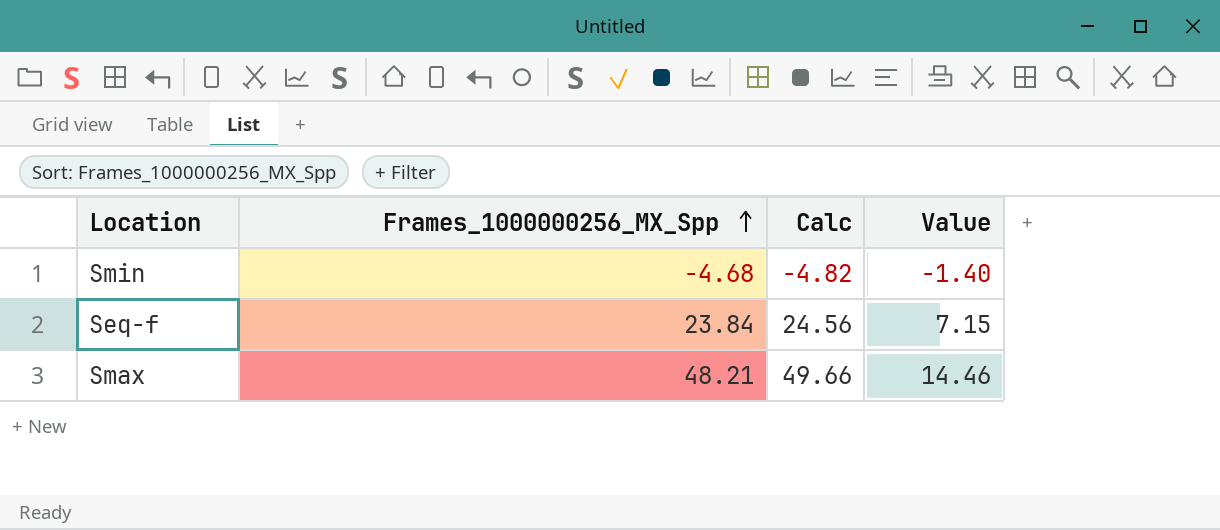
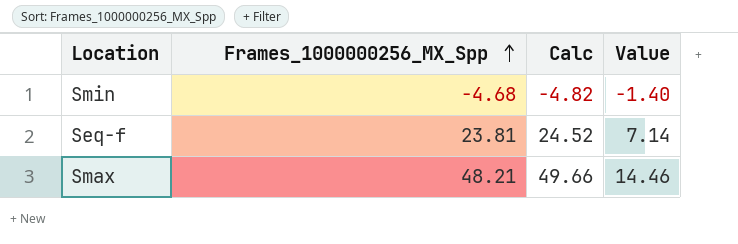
Seq-f | Frames_1000000256_MX_Spp: 23.84 -> 23.81
Seq-f | Calc: 24.56 -> 24.52
Seq-f | Value: 7.15 -> 7.14

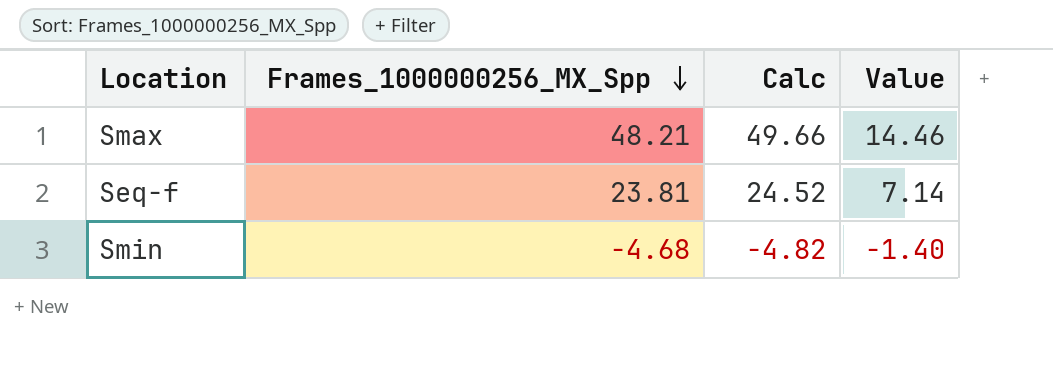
row order: Frames_1000000256_MX_Spp ascending -> Frames_1000000256_MX_Spp descending

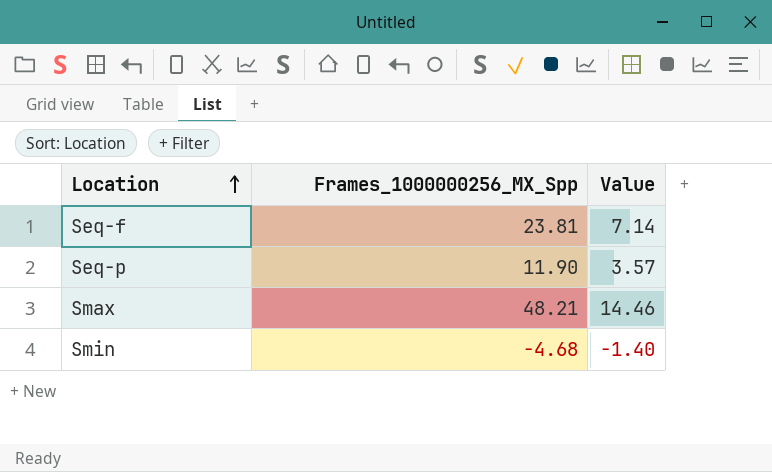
row order: Frames_1000000256_MX_Spp descending -> Location ascending
column Calc | formula: [Frames_1000000256_MX_Spp] * 1.03 -> none
row Seq-p: none -> 11.90 | 3.57

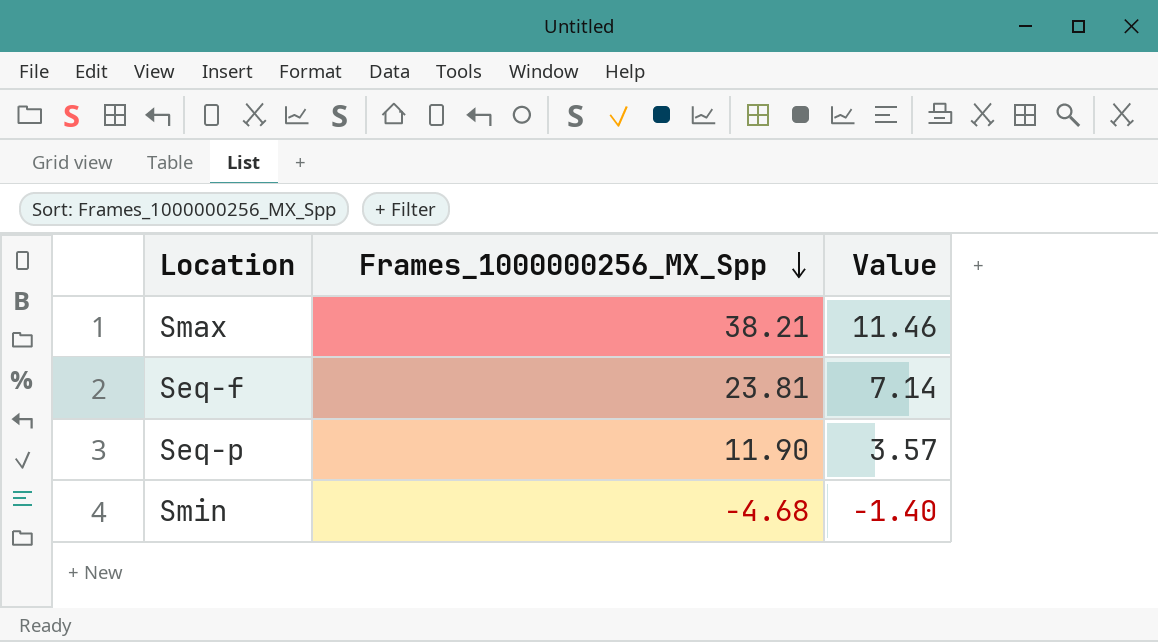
row order: Location ascending -> Frames_1000000256_MX_Spp descending
Smax | Frames_1000000256_MX_Spp: 48.21 -> 38.21
Smax | Value: 14.46 -> 11.46

